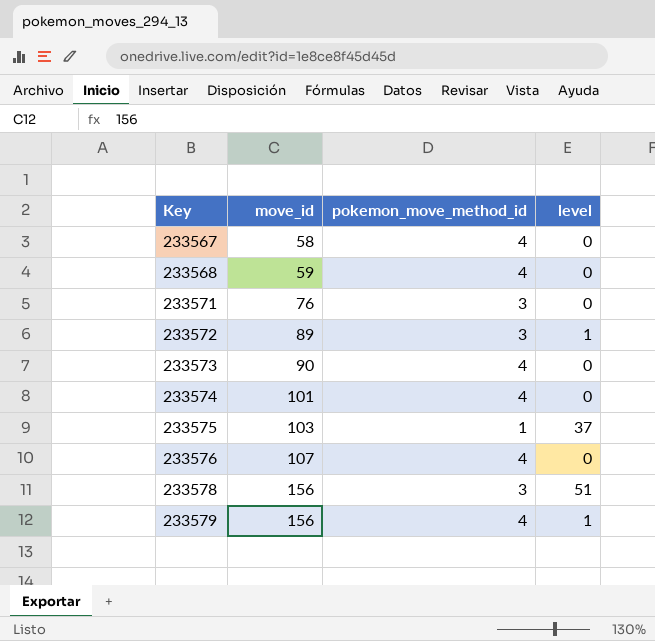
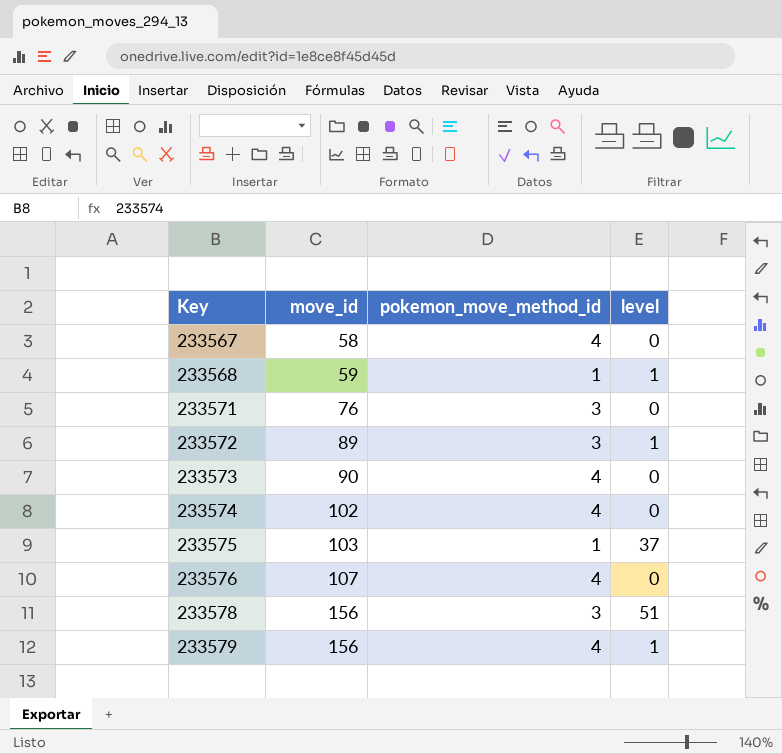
233568 | pokemon_move_method_id: 4 -> 1
233568 | level: 0 -> 1
233574 | move_id: 101 -> 102

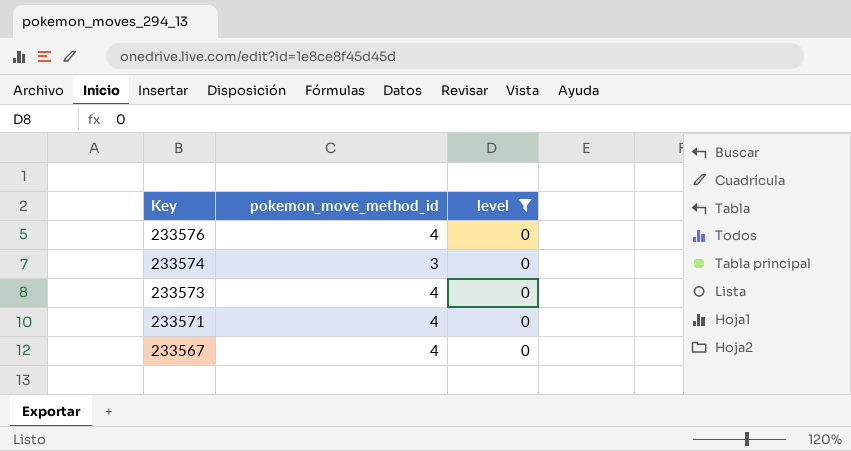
filter: none -> level = 0
row order: Key ascending -> Key descending
column move_id | position: 2 -> none
233574 | pokemon_move_method_id: 4 -> 3
233571 | pokemon_move_method_id: 3 -> 4

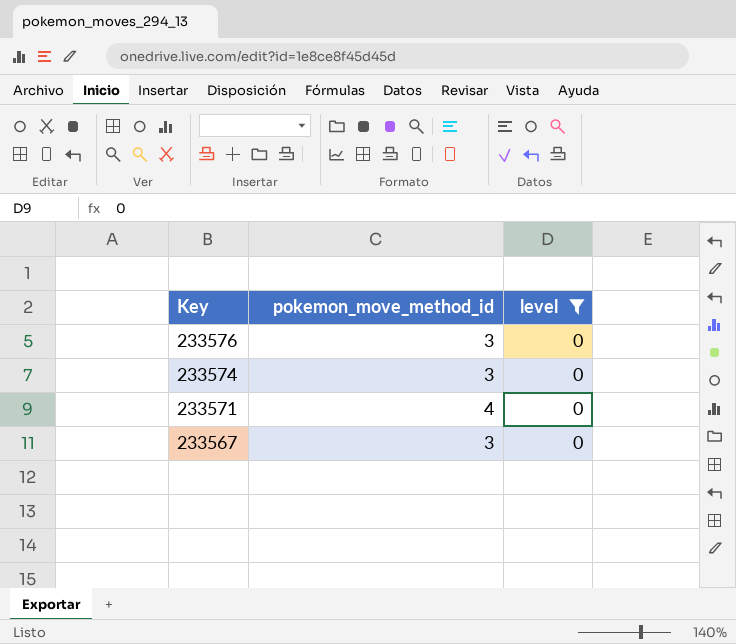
row 233573: 4 | 0 -> none
233576 | pokemon_move_method_id: 4 -> 3
233567 | pokemon_move_method_id: 4 -> 3

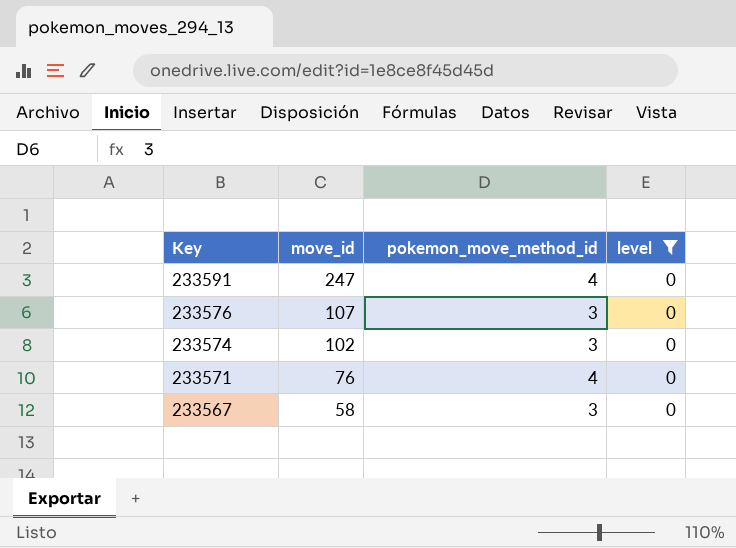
column move_id | position: none -> 2
row 233591: none -> 247 | 4 | 0

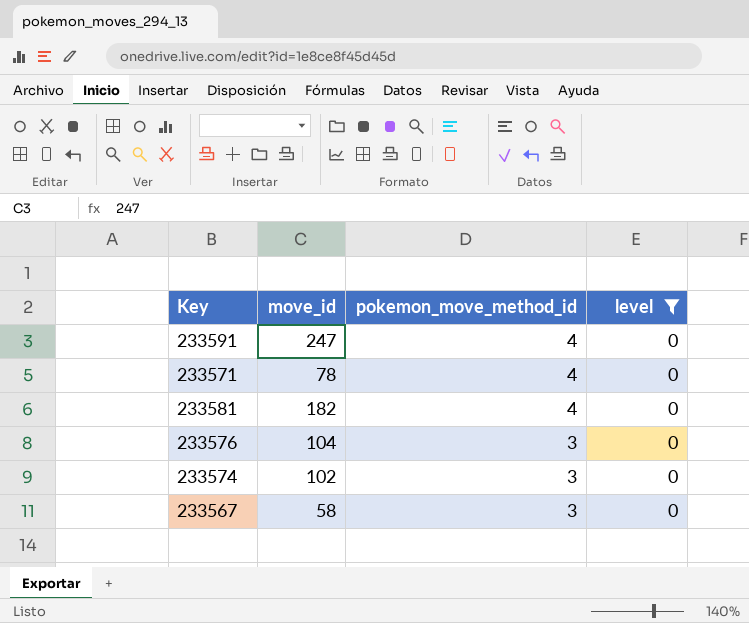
row order: Key descending -> pokemon_move_method_id descending
233571 | move_id: 76 -> 78
row 233581: none -> 182 | 4 | 0
233576 | move_id: 107 -> 104

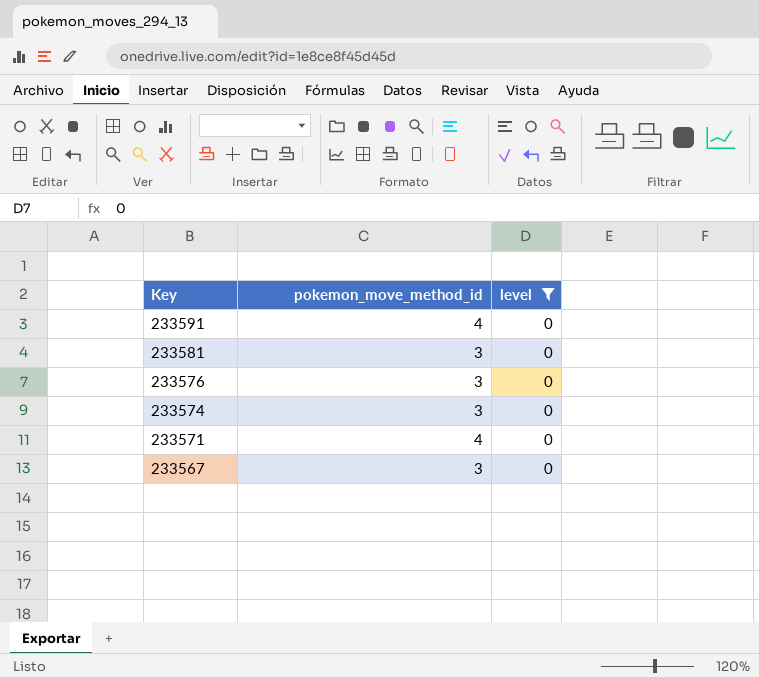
row order: pokemon_move_method_id descending -> Key descending
column move_id | position: 2 -> none
233581 | pokemon_move_method_id: 4 -> 3

